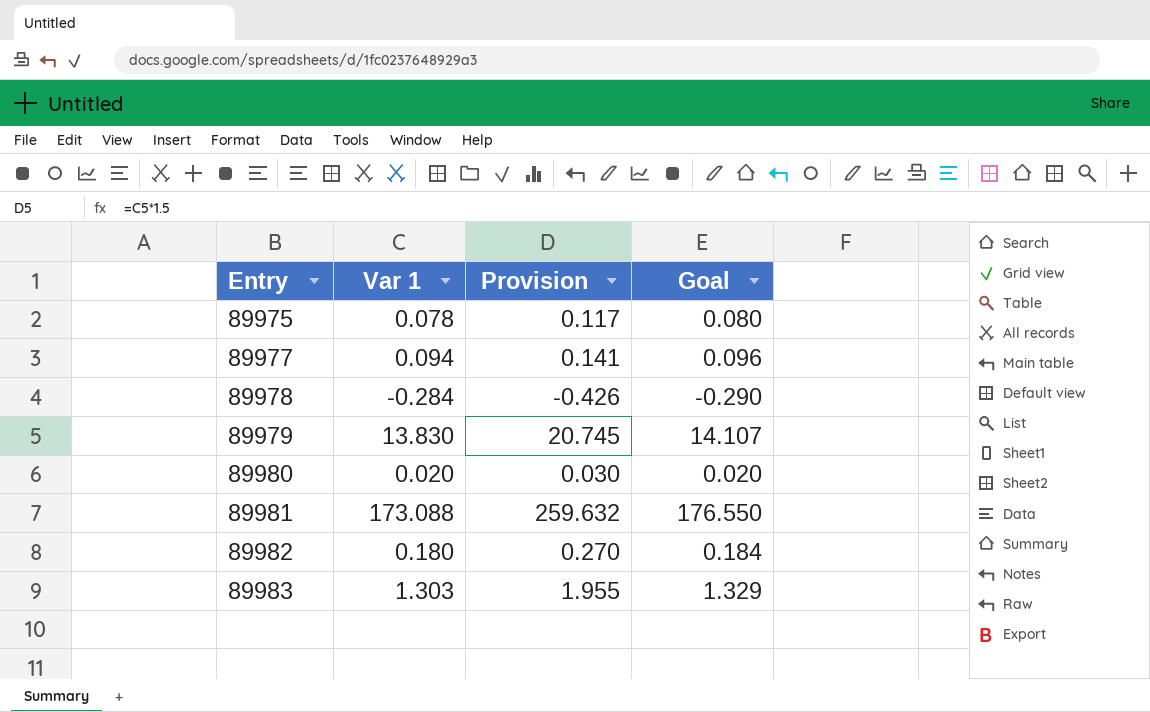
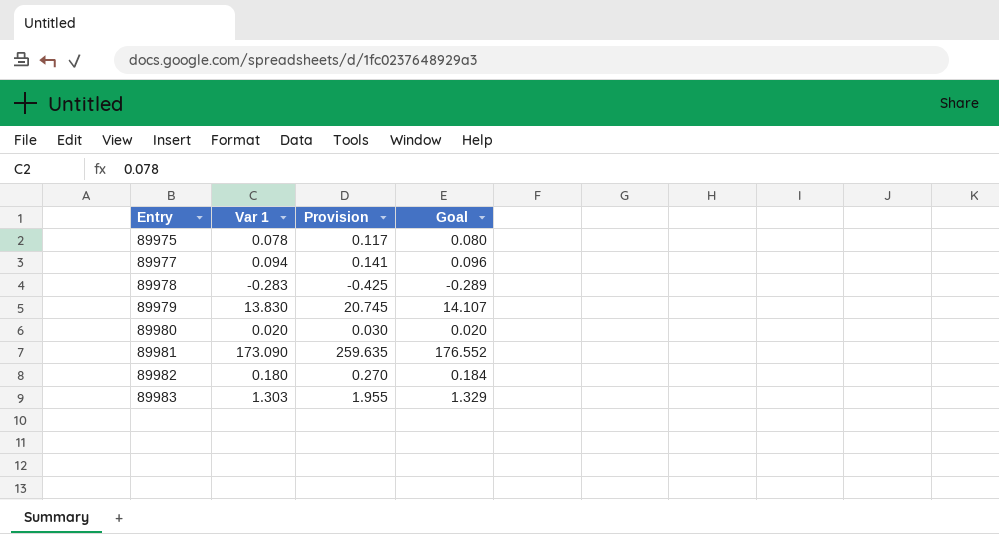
89978 | Var 1: -0.284 -> -0.283
89978 | Provision: -0.426 -> -0.425
89978 | Goal: -0.290 -> -0.289
89981 | Var 1: 173.088 -> 173.090
89981 | Provision: 259.632 -> 259.635
89981 | Goal: 176.550 -> 176.552

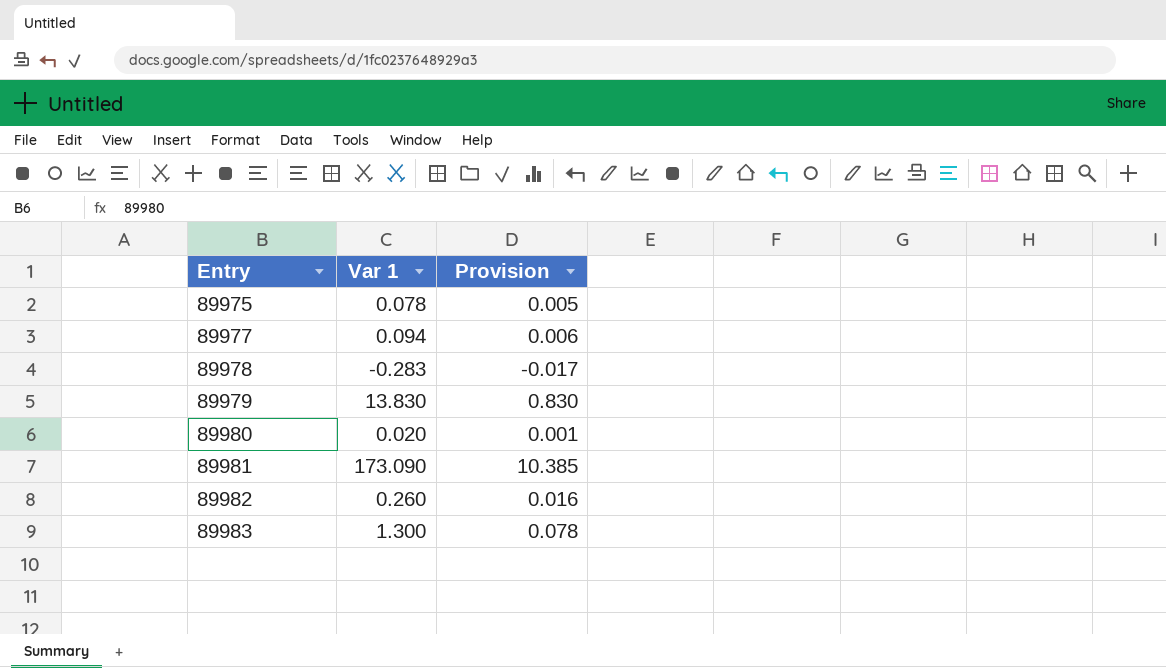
column Goal | formula: [Var 1] * 1.02 -> none
column Provision | formula: [Var 1] * 1.5 -> [Var 1] * 0.06
89982 | Var 1: 0.180 -> 0.260
89983 | Var 1: 1.303 -> 1.300

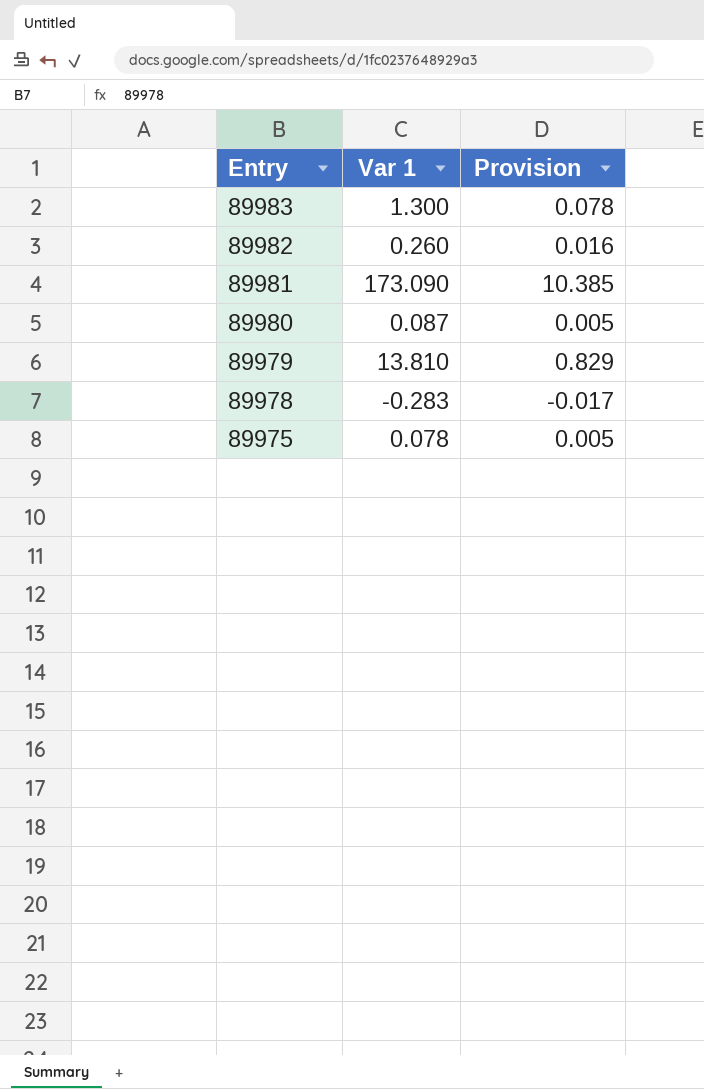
row order: Entry ascending -> Entry descending
row 89977: 0.094 | 0.006 -> none
89980 | Var 1: 0.020 -> 0.087
89980 | Provision: 0.001 -> 0.005
89979 | Var 1: 13.830 -> 13.810
89979 | Provision: 0.830 -> 0.829

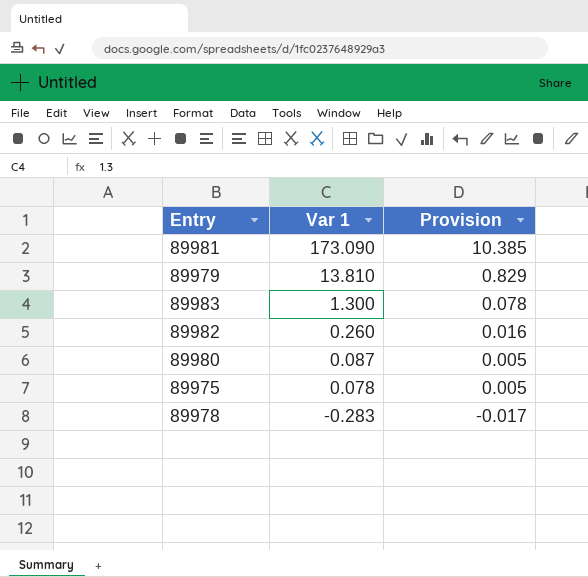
row order: Entry descending -> Var 1 descending

